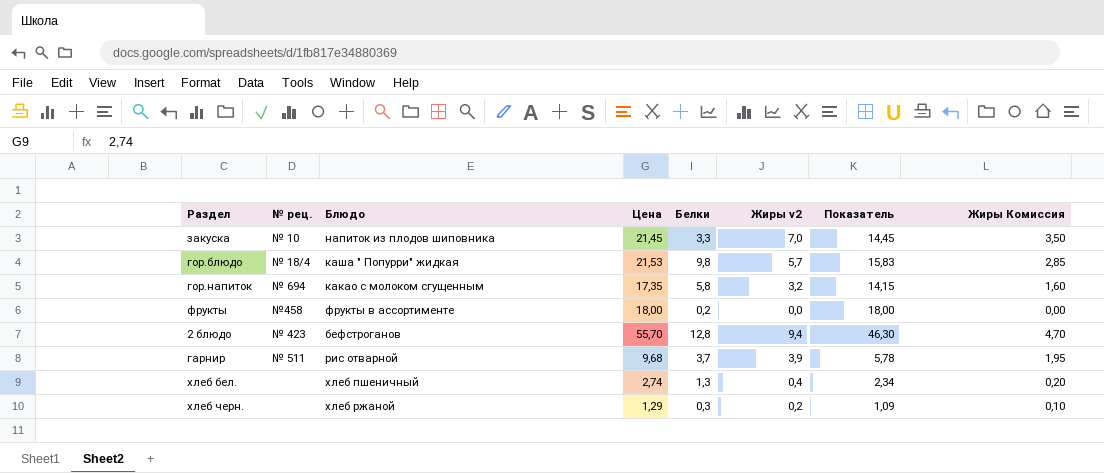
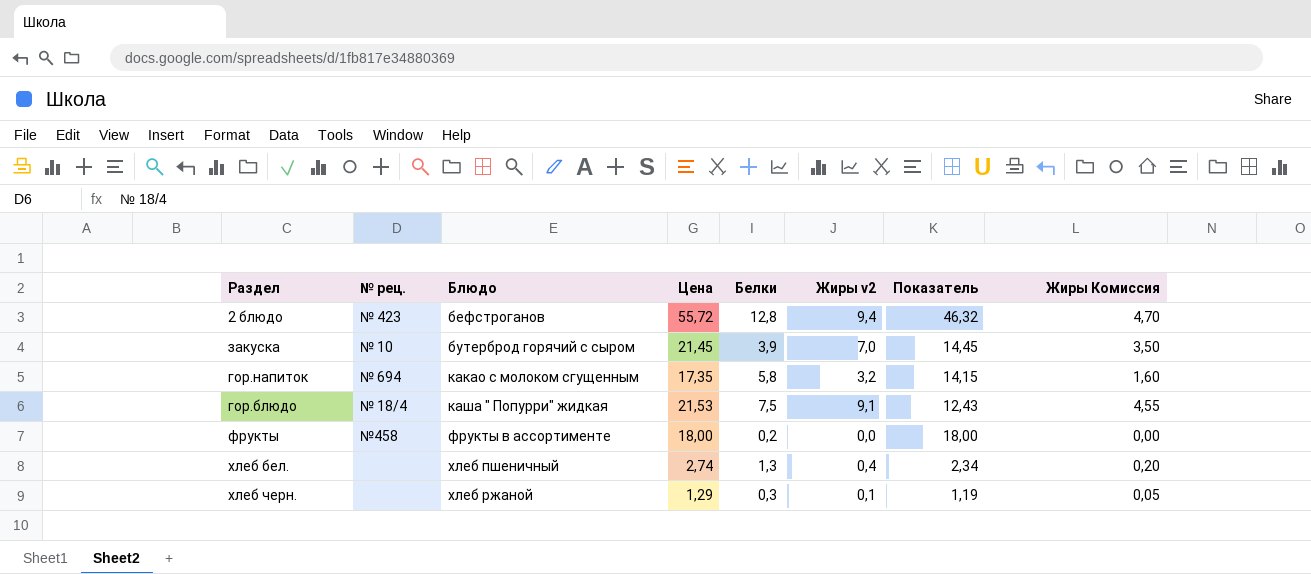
row order: none -> Блюдо ascending
row гарнир: № 511 | рис отварной | 9,68 | 3,7 | 3,9 | 5,78 | 1,95 -> none
2 блюдо | Цена: 55,70 -> 55,72
2 блюдо | Показатель: 46,30 -> 46,32
закуска | Блюдо: напиток из плодов шиповника -> бутерброд горячий с сыром
закуска | Белки: 3,3 -> 3,9
гор.блюдо | Белки: 9,8 -> 7,5
гор.блюдо | Жиры v2: 5,7 -> 9,1
гор.блюдо | Показатель: 15,83 -> 12,43
гор.блюдо | Жиры Комиссия: 2,85 -> 4,55
хлеб черн. | Жиры v2: 0,2 -> 0,1
хлеб черн. | Показатель: 1,09 -> 1,19
хлеб черн. | Жиры Комиссия: 0,10 -> 0,05

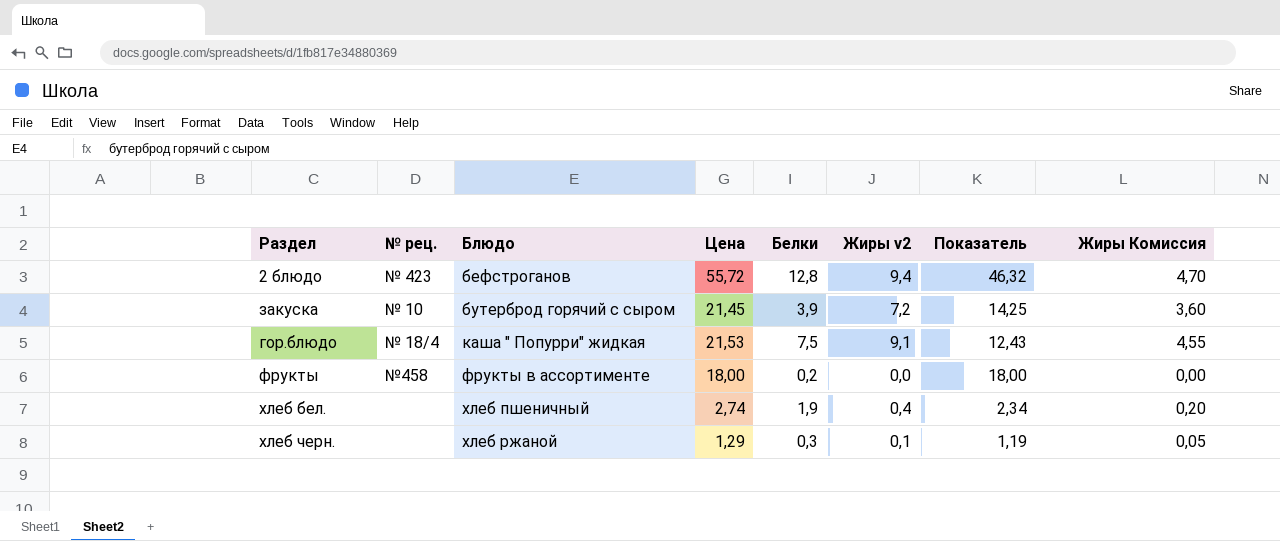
row гор.напиток: № 694 | какао с молоком сгущенным | 17,35 | 5,8 | 3,2 | 14,15 | 1,60 -> none
закуска | Жиры v2: 7,0 -> 7,2
закуска | Показатель: 14,45 -> 14,25
закуска | Жиры Комиссия: 3,50 -> 3,60
хлеб бел. | Белки: 1,3 -> 1,9

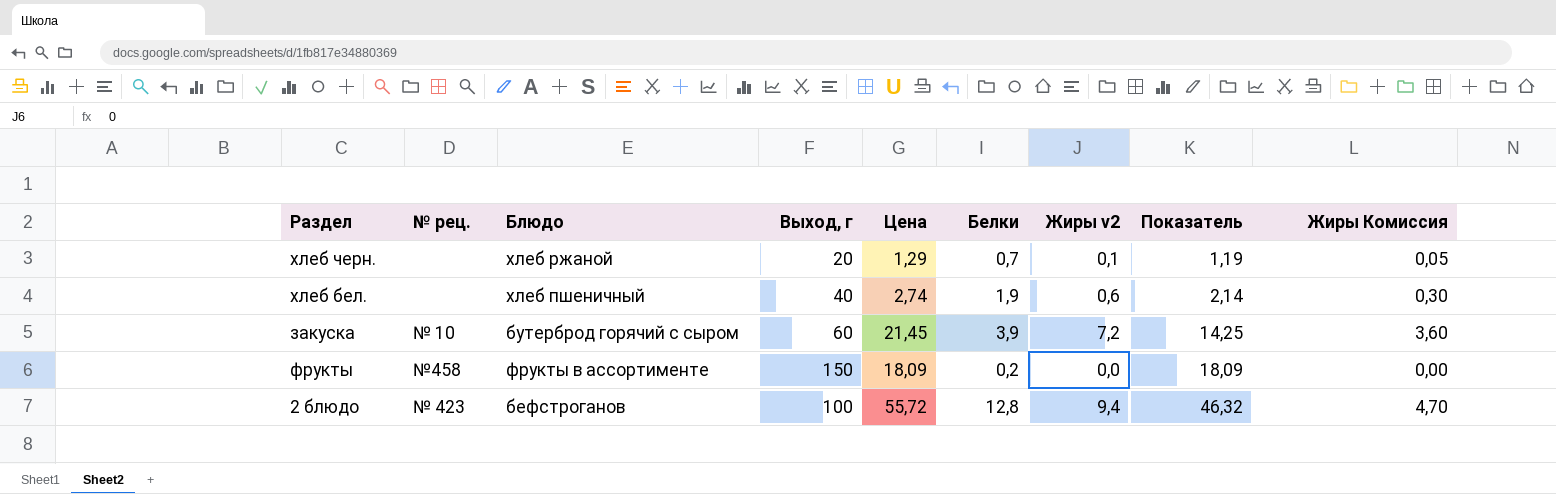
row order: Блюдо ascending -> Показатель ascending
column Выход, г | position: none -> 4
row гор.блюдо: № 18/4 | каша " Попурри" жидкая | 21,53 | 7,5 | 9,1 | 12,43 | 4,55 -> none
хлеб черн. | Белки: 0,3 -> 0,7
хлеб бел. | Жиры v2: 0,4 -> 0,6
хлеб бел. | Показатель: 2,34 -> 2,14
хлеб бел. | Жиры Комиссия: 0,20 -> 0,30
фрукты | Цена: 18,00 -> 18,09
фрукты | Показатель: 18,00 -> 18,09

